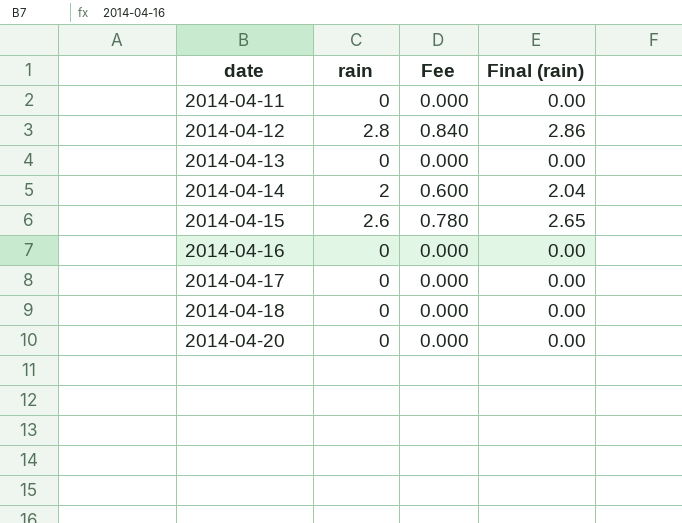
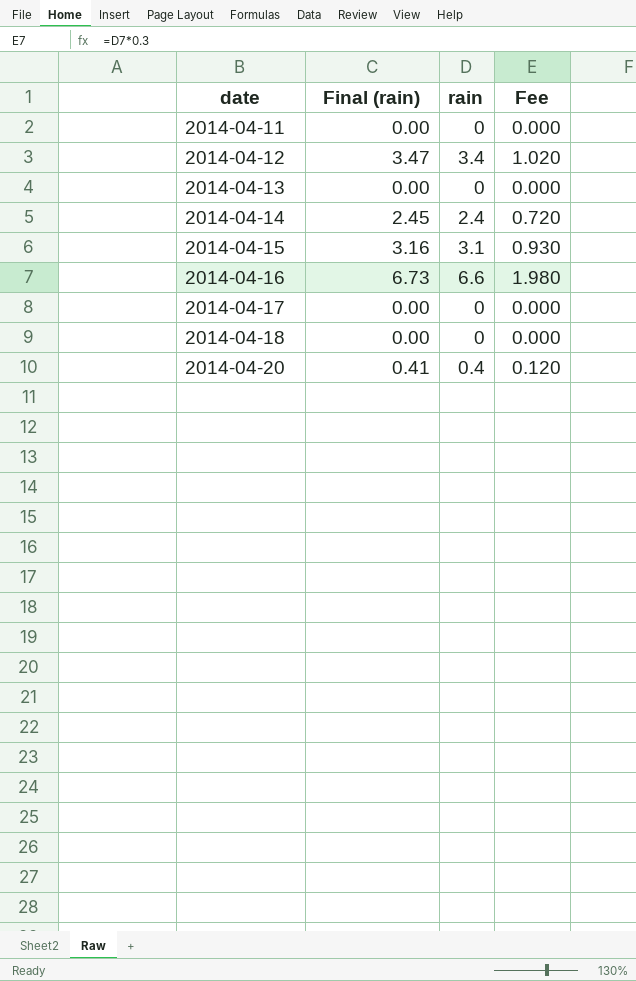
column Final (rain) | position: 4 -> 2
2014-04-12 | Final (rain): 2.86 -> 3.47
2014-04-12 | rain: 2.8 -> 3.4
2014-04-12 | Fee: 0.840 -> 1.020
2014-04-14 | Final (rain): 2.04 -> 2.45
2014-04-14 | rain: 2 -> 2.4
2014-04-14 | Fee: 0.600 -> 0.720
2014-04-15 | Final (rain): 2.65 -> 3.16
2014-04-15 | rain: 2.6 -> 3.1
2014-04-15 | Fee: 0.780 -> 0.930
2014-04-16 | Final (rain): 0.00 -> 6.73
2014-04-16 | rain: 0 -> 6.6
2014-04-16 | Fee: 0.000 -> 1.980
2014-04-20 | Final (rain): 0.00 -> 0.41
2014-04-20 | rain: 0 -> 0.4
2014-04-20 | Fee: 0.000 -> 0.120

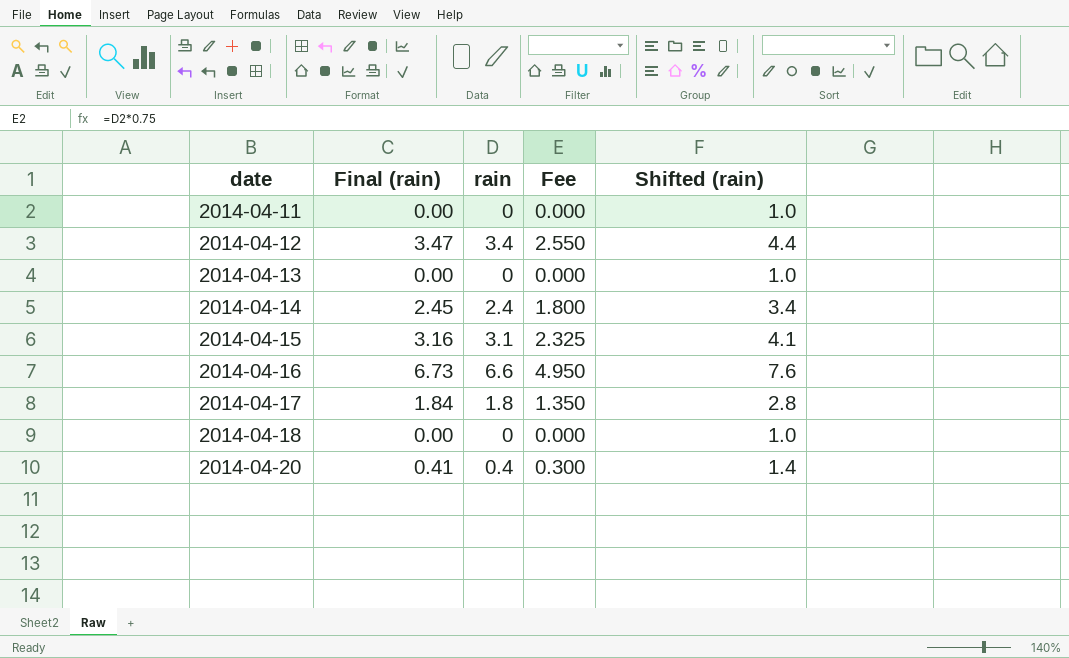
column Fee | formula: [rain] * 0.3 -> [rain] * 0.75
column Shifted (rain) | formula: none -> [rain] + 1
2014-04-17 | Final (rain): 0.00 -> 1.84
2014-04-17 | rain: 0 -> 1.8

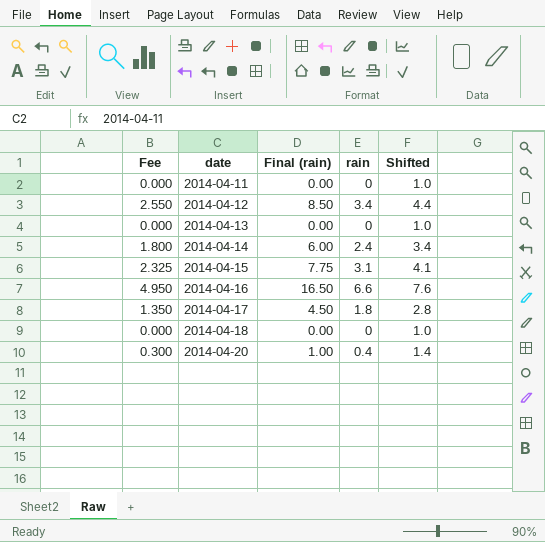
column Fee | position: 4 -> 1
column Final (rain) | formula: [rain] * 1.02 -> [rain] * 2.5
column name: Shifted (rain) -> Shifted

